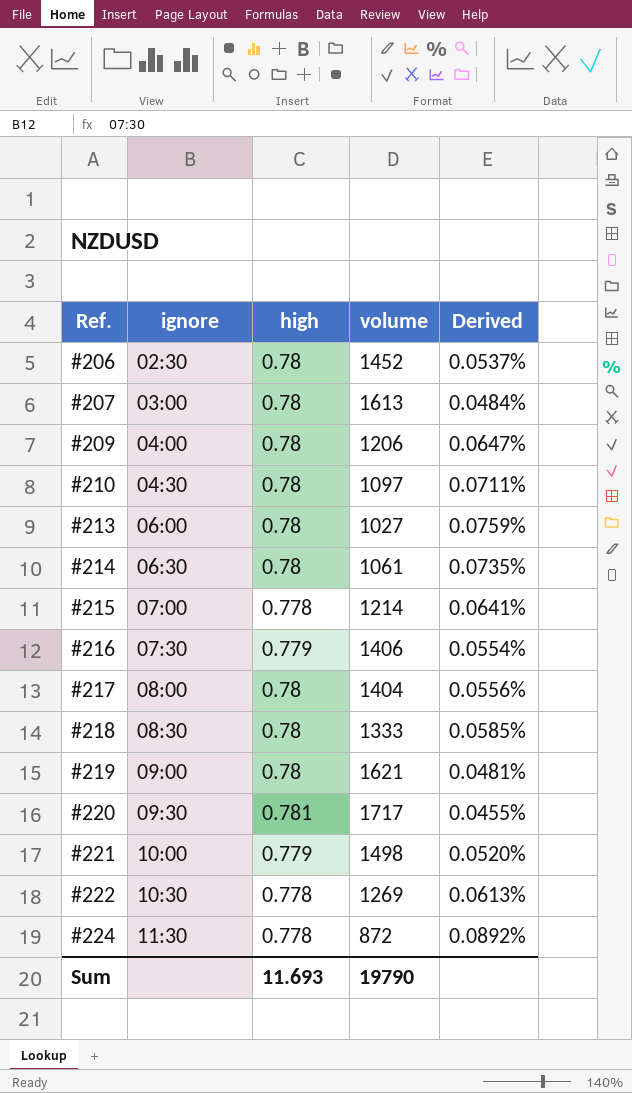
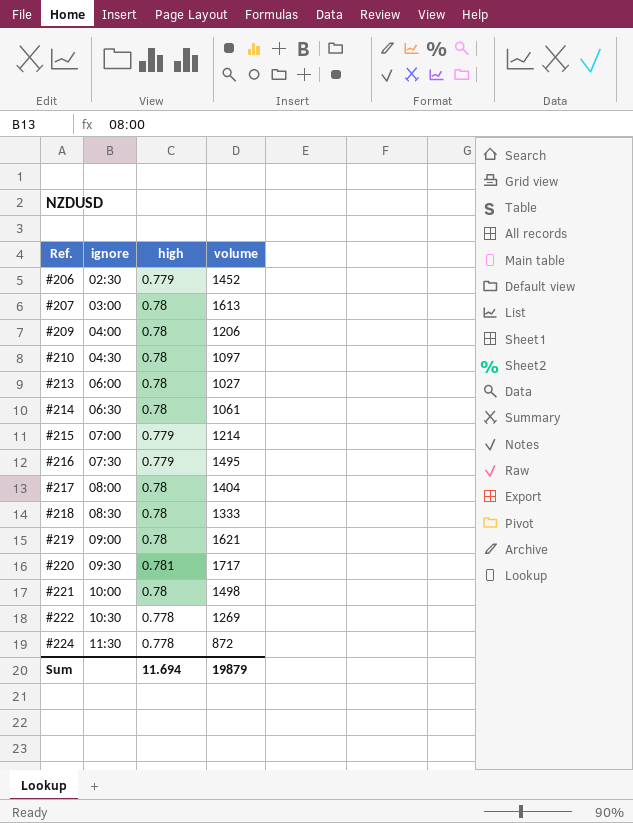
column Derived | formula: [high] / [volume] -> none
#206 | high: 0.78 -> 0.779
#215 | high: 0.778 -> 0.779
#216 | volume: 1406 -> 1495
#221 | high: 0.779 -> 0.78
Sum | high: 11.693 -> 11.694
Sum | volume: 19790 -> 19879

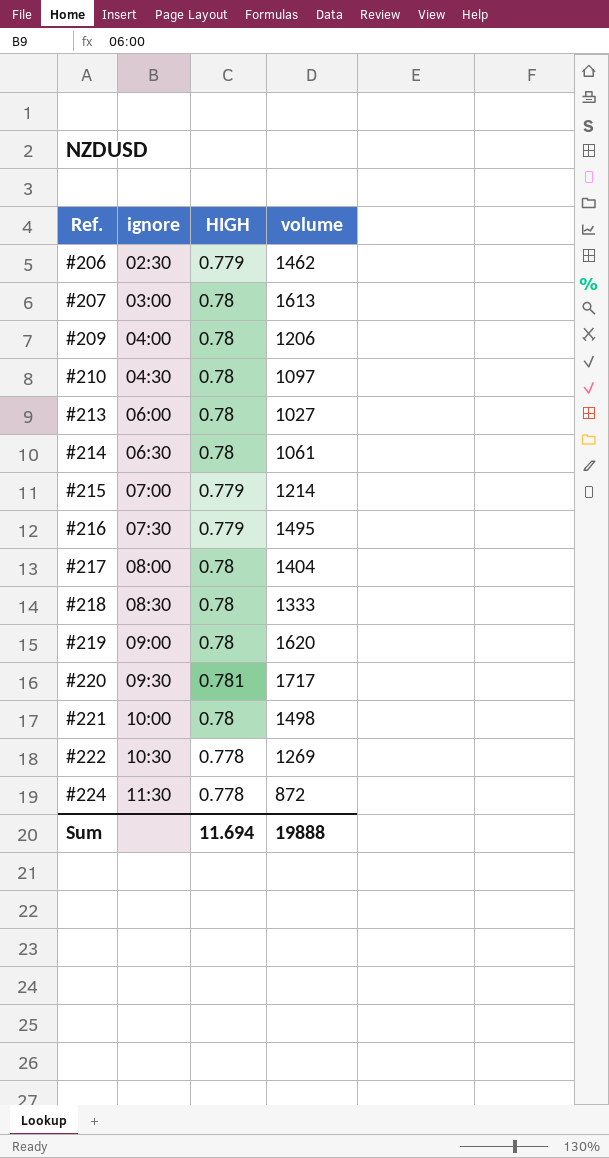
column name: high -> HIGH
#206 | volume: 1452 -> 1462
#219 | volume: 1621 -> 1620
Sum | volume: 19879 -> 19888

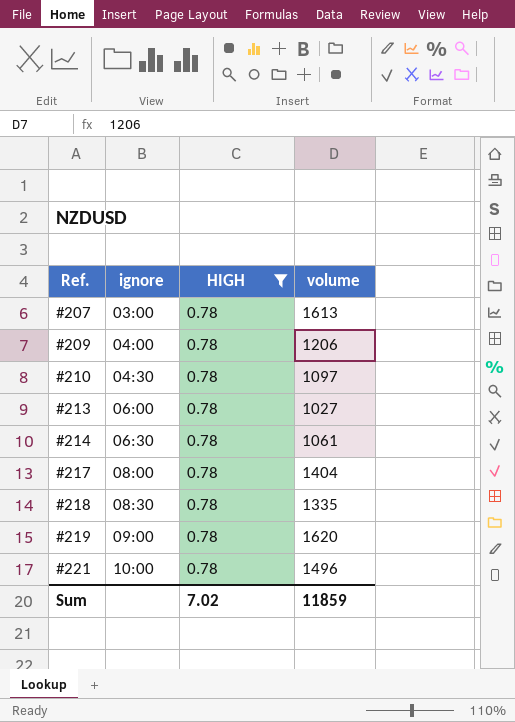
filter: none -> HIGH = 0.78
#218 | volume: 1333 -> 1335
#221 | volume: 1498 -> 1496
Sum | HIGH: 11.694 -> 7.02
Sum | volume: 19888 -> 11859

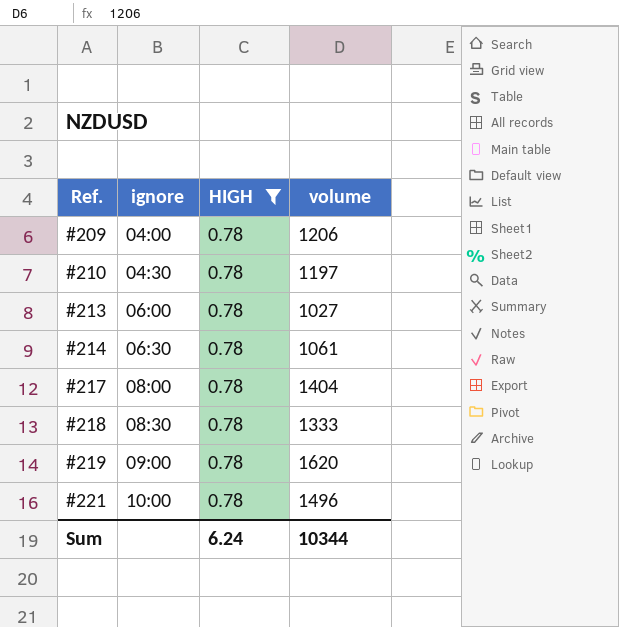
row #207: 03:00 | 0.78 | 1613 -> none
#210 | volume: 1097 -> 1197
#218 | volume: 1335 -> 1333
Sum | HIGH: 7.02 -> 6.24
Sum | volume: 11859 -> 10344

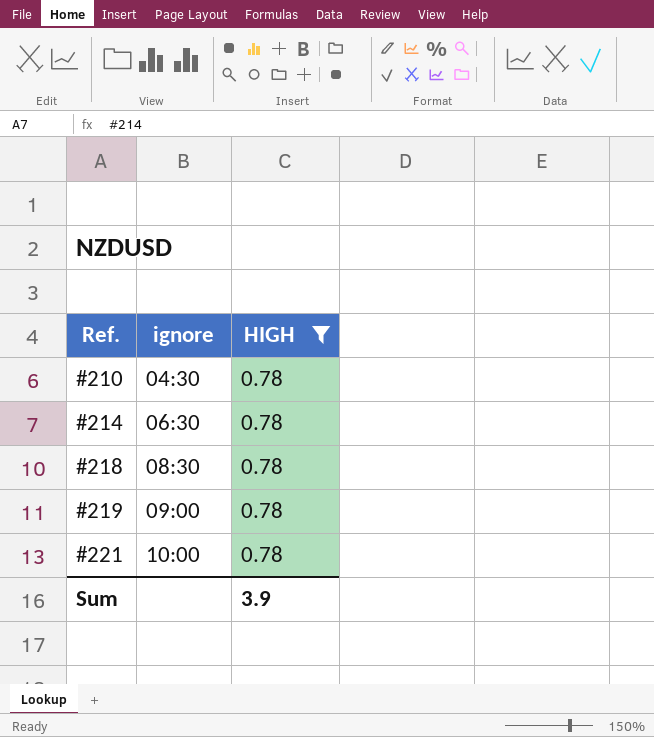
column volume | position: 4 -> none
row #209: 04:00 | 0.78 | 1206 -> none
row #213: 06:00 | 0.78 | 1027 -> none
row #217: 08:00 | 0.78 | 1404 -> none
Sum | HIGH: 6.24 -> 3.9

